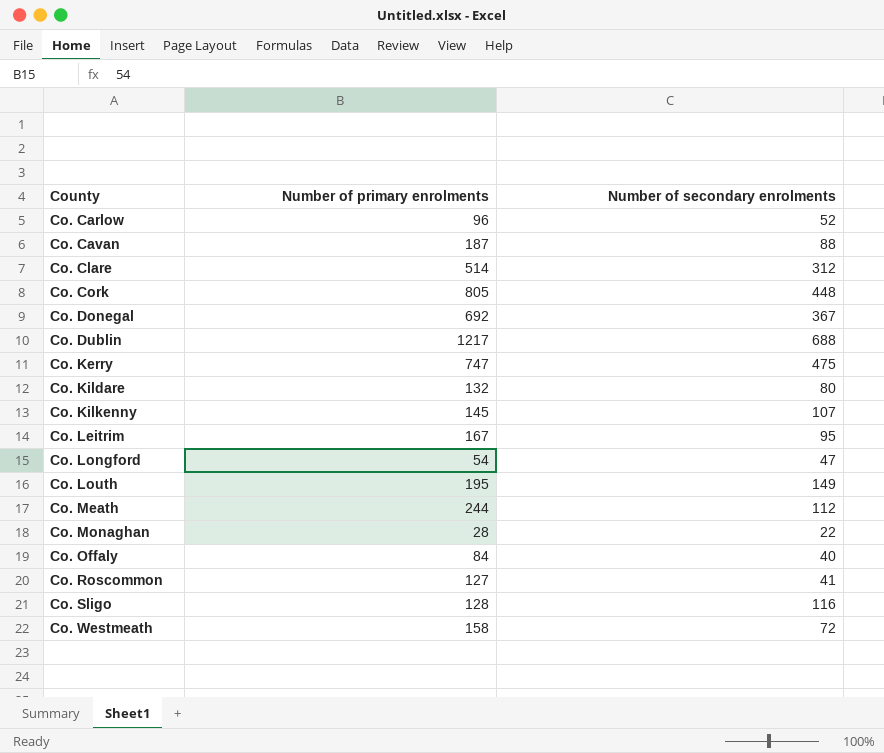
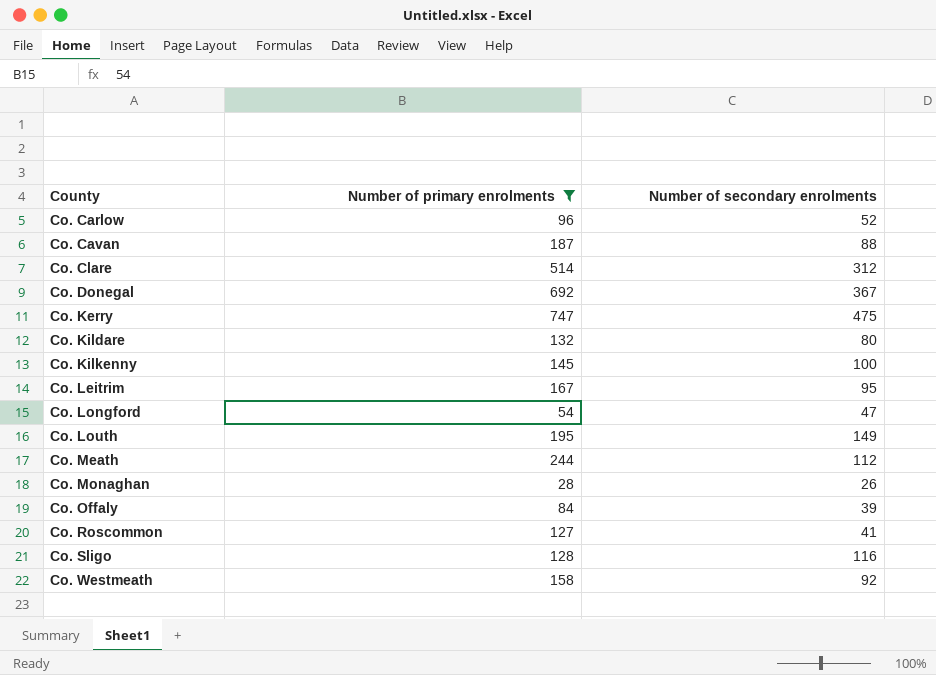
filter: none -> Number of primary enrolments <= 747
Co. Kilkenny | Number of secondary enrolments: 107 -> 100
Co. Monaghan | Number of secondary enrolments: 22 -> 26
Co. Offaly | Number of secondary enrolments: 40 -> 39
Co. Westmeath | Number of secondary enrolments: 72 -> 92

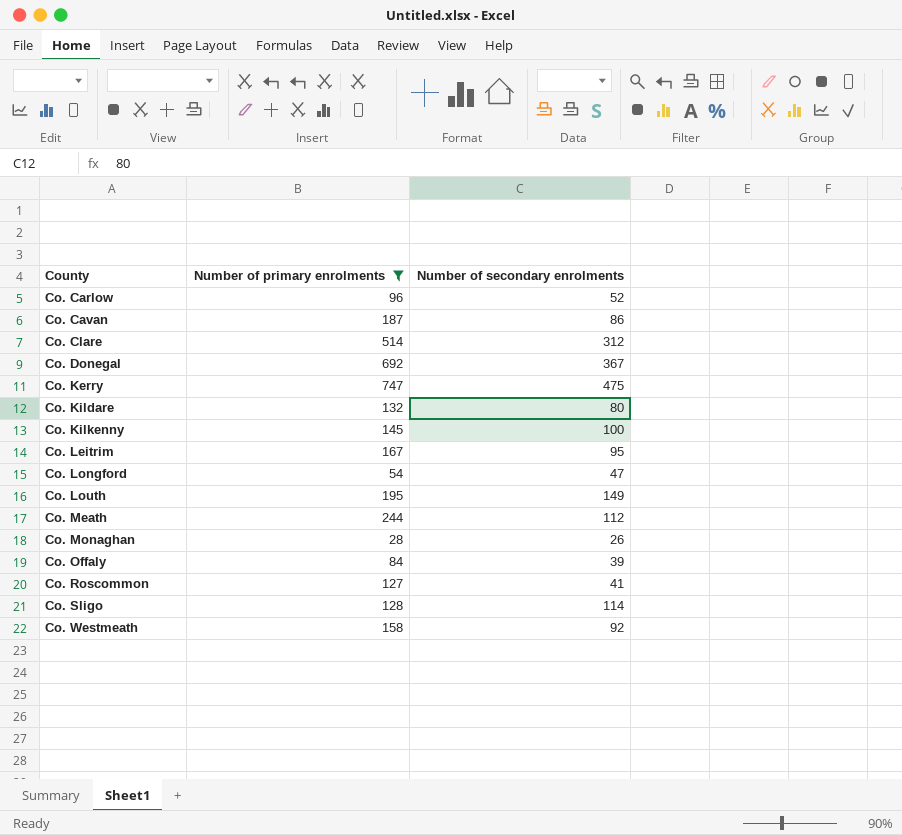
Co. Cavan | Number of secondary enrolments: 88 -> 86
Co. Sligo | Number of secondary enrolments: 116 -> 114

